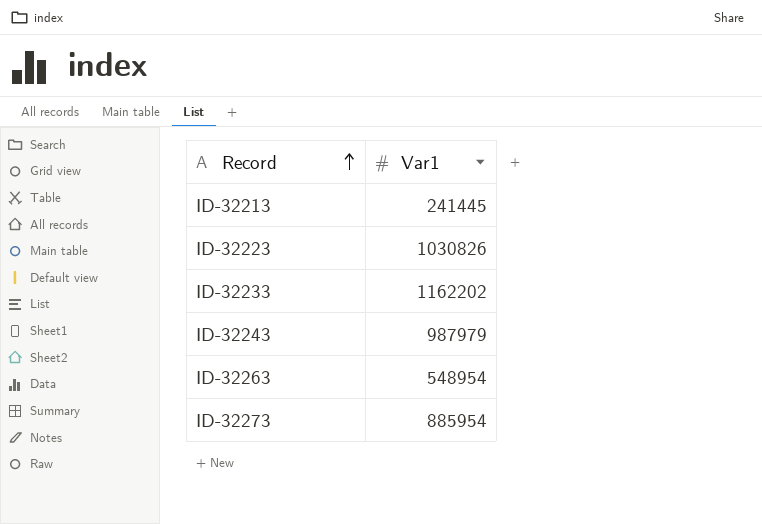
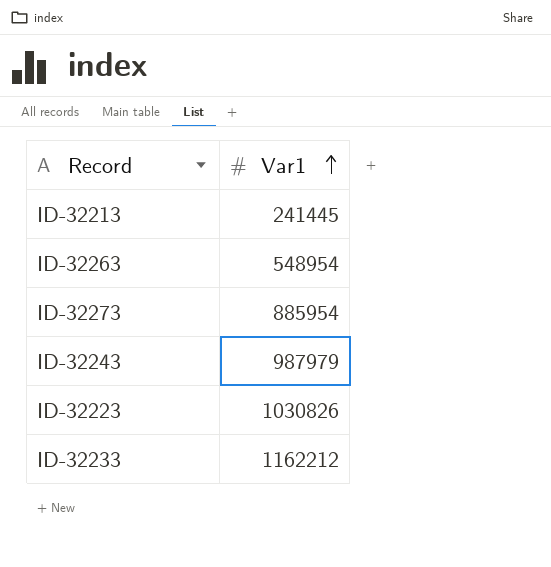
row order: Record ascending -> Var1 ascending
ID-32233 | Var1: 1162202 -> 1162212

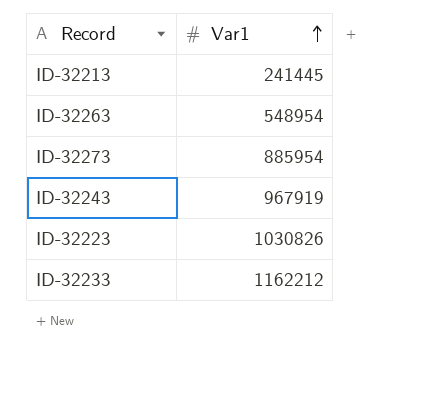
ID-32243 | Var1: 987979 -> 967919

